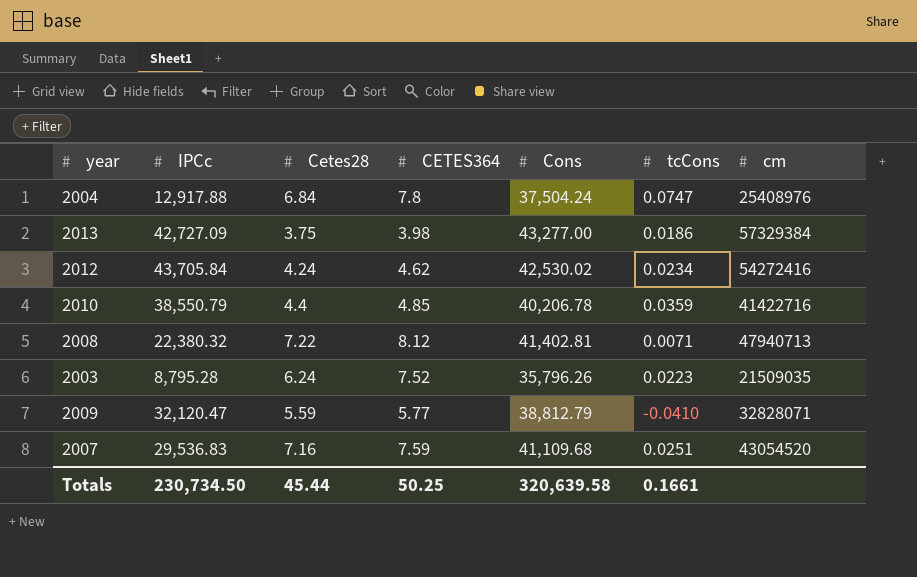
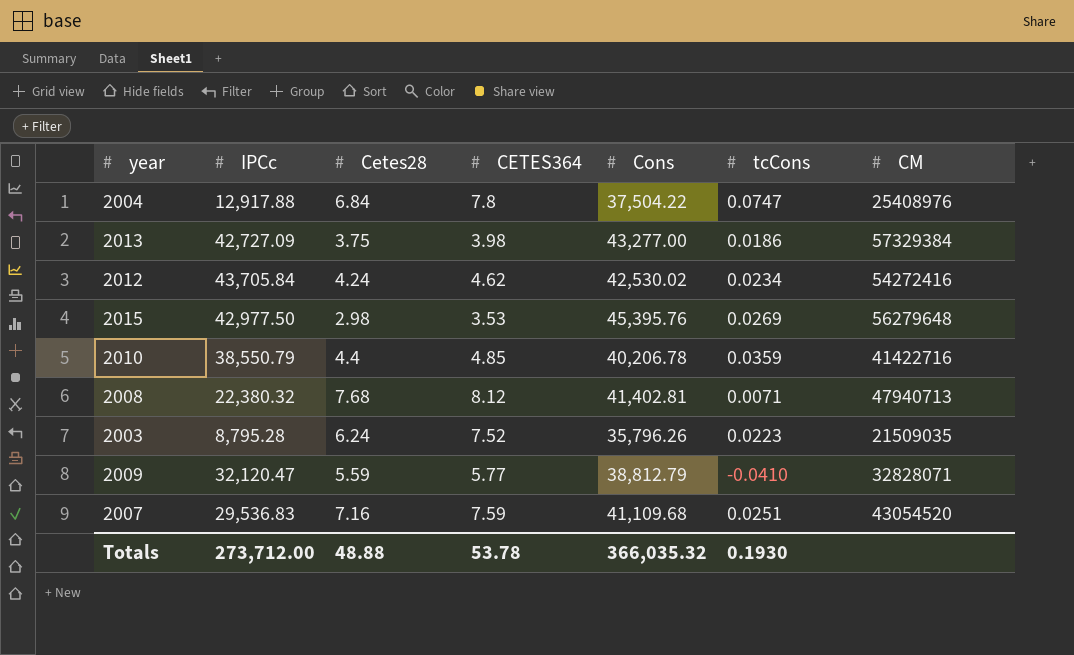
column name: cm -> CM
2004 | Cons: 37,504.24 -> 37,504.22
row 2015: none -> 42,977.50 | 2.98 | 3.53 | 45,395.76 | 0.0269 | 56279648
2008 | Cetes28: 7.22 -> 7.68
Totals | IPCc: 230,734.50 -> 273,712.00
Totals | Cetes28: 45.44 -> 48.88
Totals | CETES364: 50.25 -> 53.78
Totals | Cons: 320,639.58 -> 366,035.32
Totals | tcCons: 0.1661 -> 0.1930

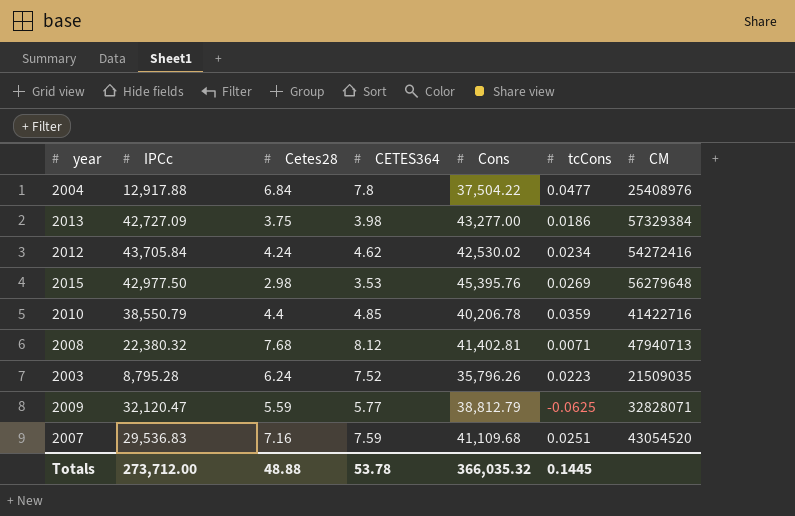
2004 | tcCons: 0.0747 -> 0.0477
2009 | tcCons: -0.0410 -> -0.0625
Totals | tcCons: 0.1930 -> 0.1445

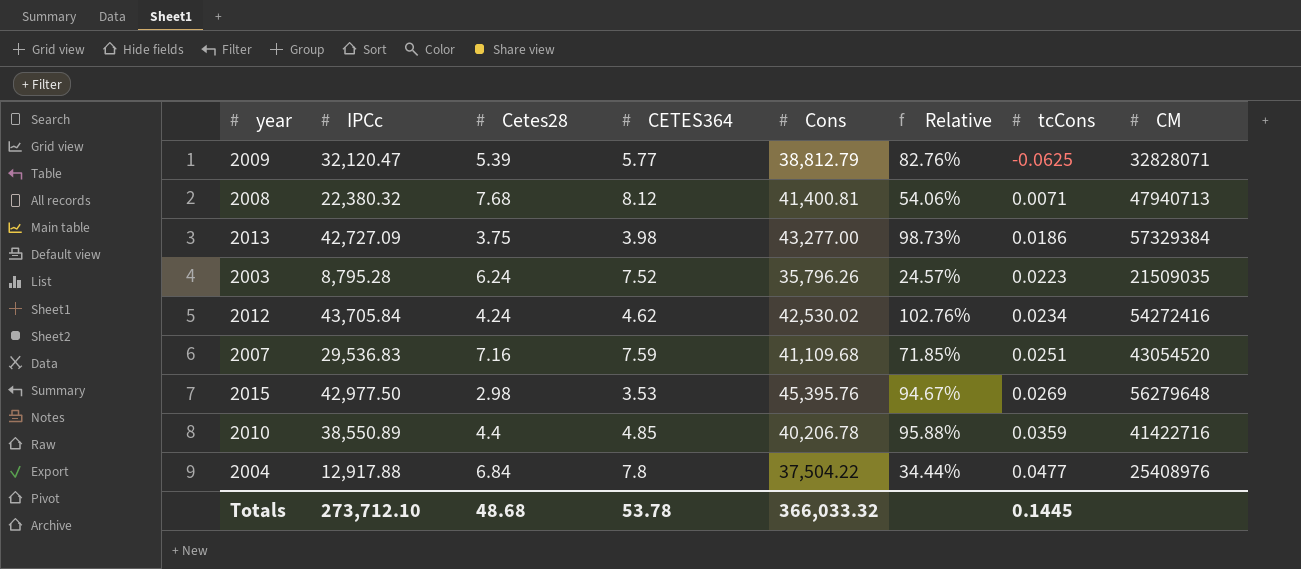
row order: none -> tcCons ascending
column Relative | formula: none -> [IPCc] / [Cons]
2009 | Cetes28: 5.59 -> 5.39
2008 | Cons: 41,402.81 -> 41,400.81
2010 | IPCc: 38,550.79 -> 38,550.89
Totals | IPCc: 273,712.00 -> 273,712.10
Totals | Cetes28: 48.88 -> 48.68
Totals | Cons: 366,035.32 -> 366,033.32

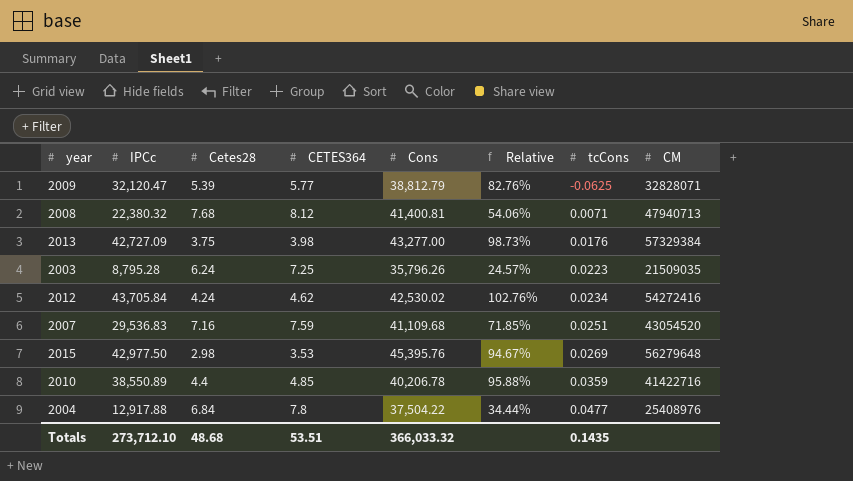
2013 | tcCons: 0.0186 -> 0.0176
2003 | CETES364: 7.52 -> 7.25
Totals | CETES364: 53.78 -> 53.51
Totals | tcCons: 0.1445 -> 0.1435

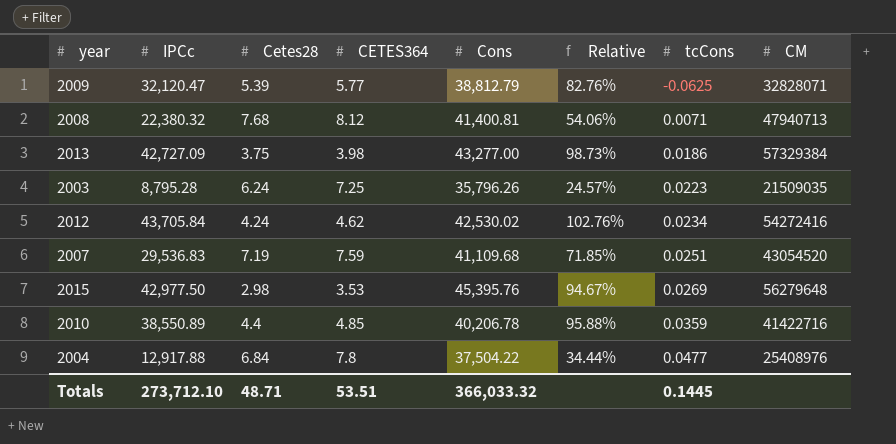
2013 | tcCons: 0.0176 -> 0.0186
2007 | Cetes28: 7.16 -> 7.19
Totals | Cetes28: 48.68 -> 48.71
Totals | tcCons: 0.1435 -> 0.1445

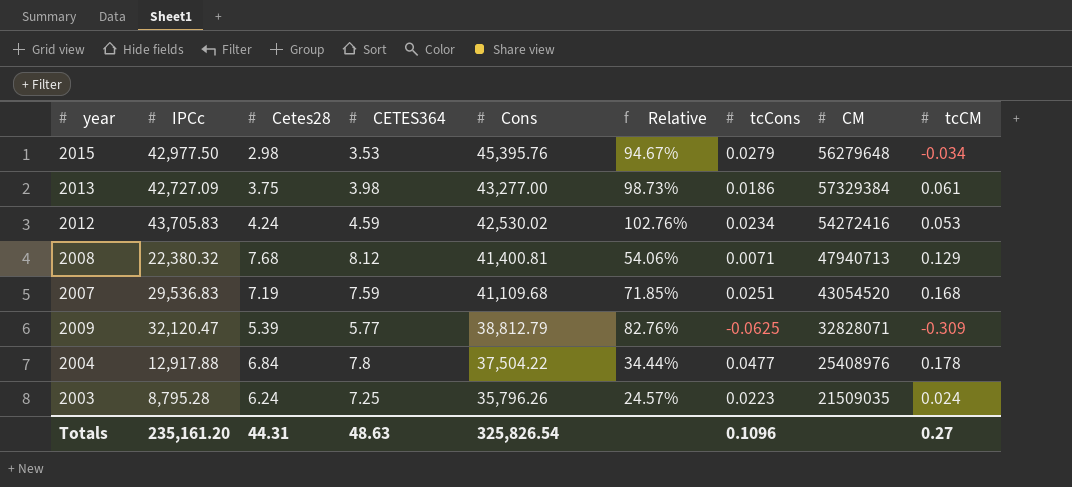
row order: tcCons ascending -> Cons descending
column tcCM | position: none -> 9
row 2010: 38,550.89 | 4.4 | 4.85 | 40,206.78 | 95.88% | 0.0359 | 41422716 -> none
2015 | tcCons: 0.0269 -> 0.0279
2012 | IPCc: 43,705.84 -> 43,705.83
2012 | CETES364: 4.62 -> 4.59
Totals | IPCc: 273,712.10 -> 235,161.20
Totals | Cetes28: 48.71 -> 44.31
Totals | CETES364: 53.51 -> 48.63
Totals | Cons: 366,033.32 -> 325,826.54
Totals | tcCons: 0.1445 -> 0.1096

